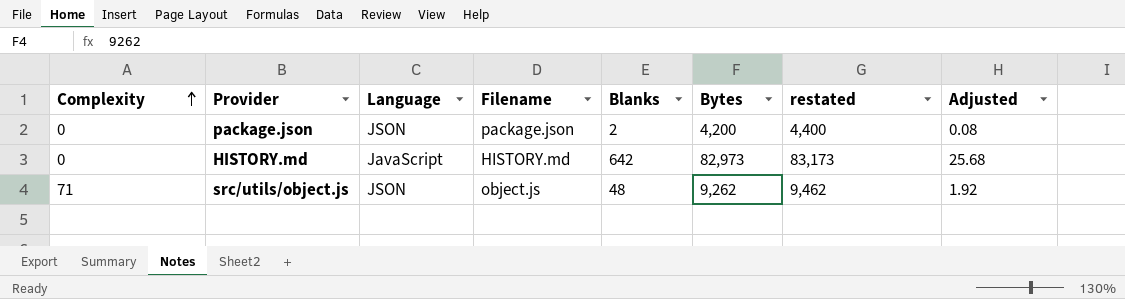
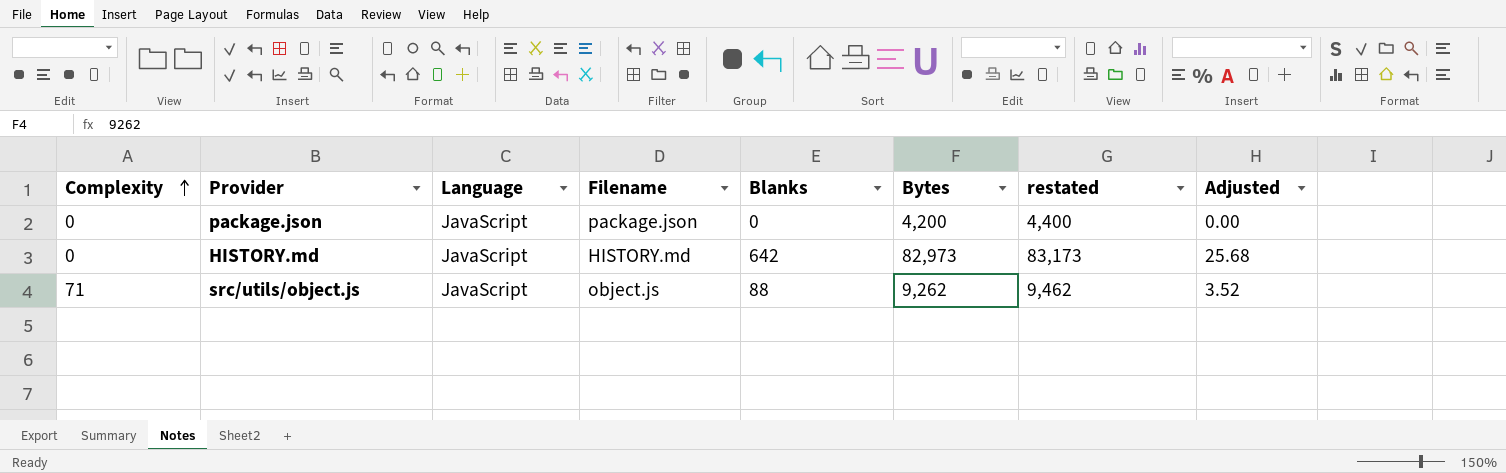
package.json | Language: JSON -> JavaScript
package.json | Blanks: 2 -> 0
package.json | Adjusted: 0.08 -> 0.00
src/utils/object.js | Language: JSON -> JavaScript
src/utils/object.js | Blanks: 48 -> 88
src/utils/object.js | Adjusted: 1.92 -> 3.52

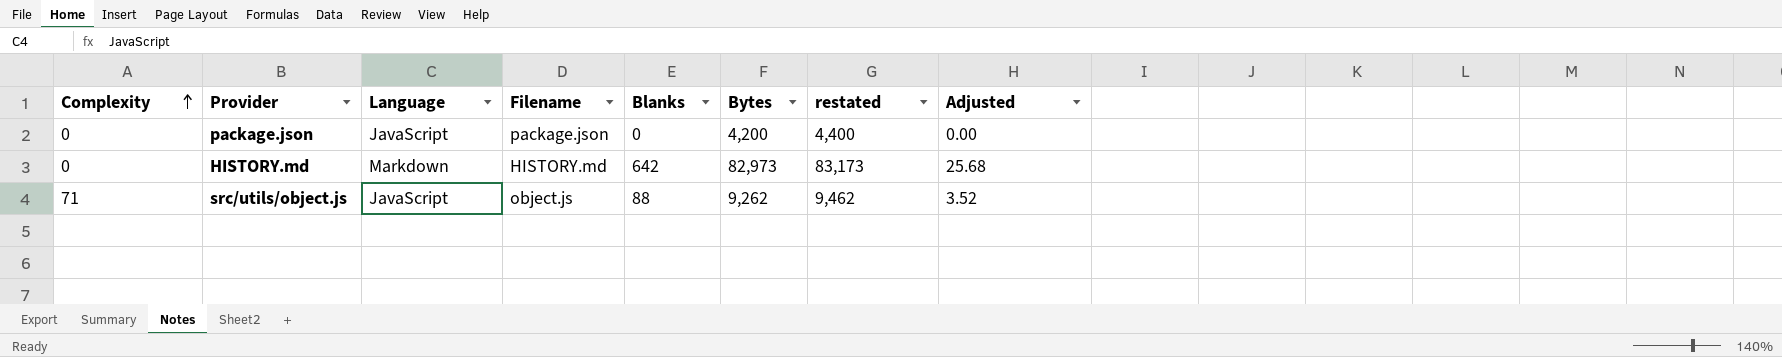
HISTORY.md | Language: JavaScript -> Markdown

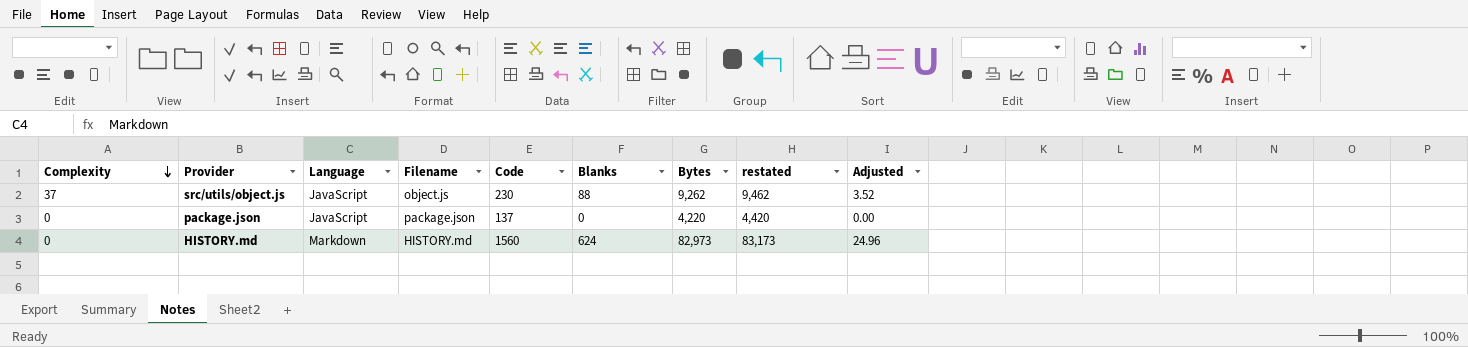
row order: Complexity ascending -> Complexity descending
column Code | position: none -> 5
src/utils/object.js | Complexity: 71 -> 37
package.json | Bytes: 4,200 -> 4,220
package.json | restated: 4,400 -> 4,420
HISTORY.md | Blanks: 642 -> 624
HISTORY.md | Adjusted: 25.68 -> 24.96

